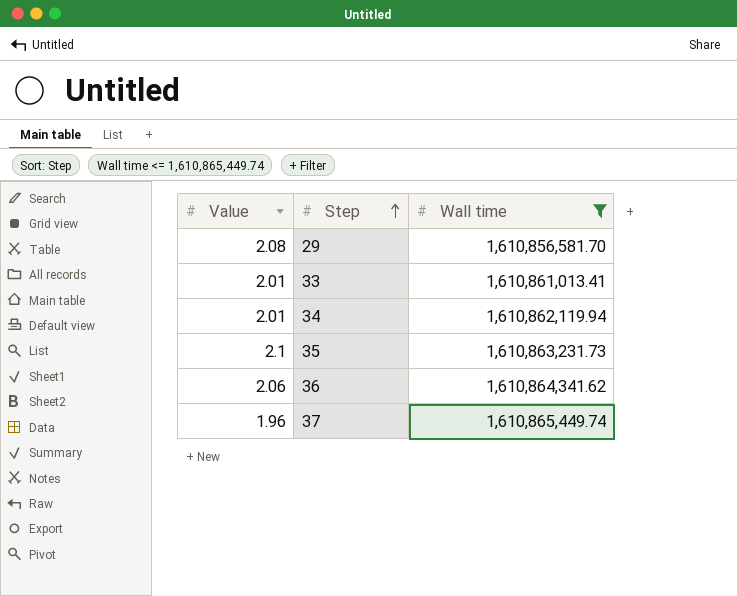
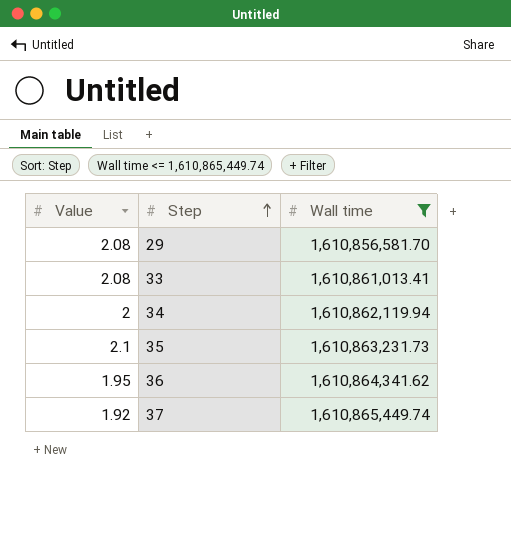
33 | Value: 2.01 -> 2.08
34 | Value: 2.01 -> 2
36 | Value: 2.06 -> 1.95
37 | Value: 1.96 -> 1.92

